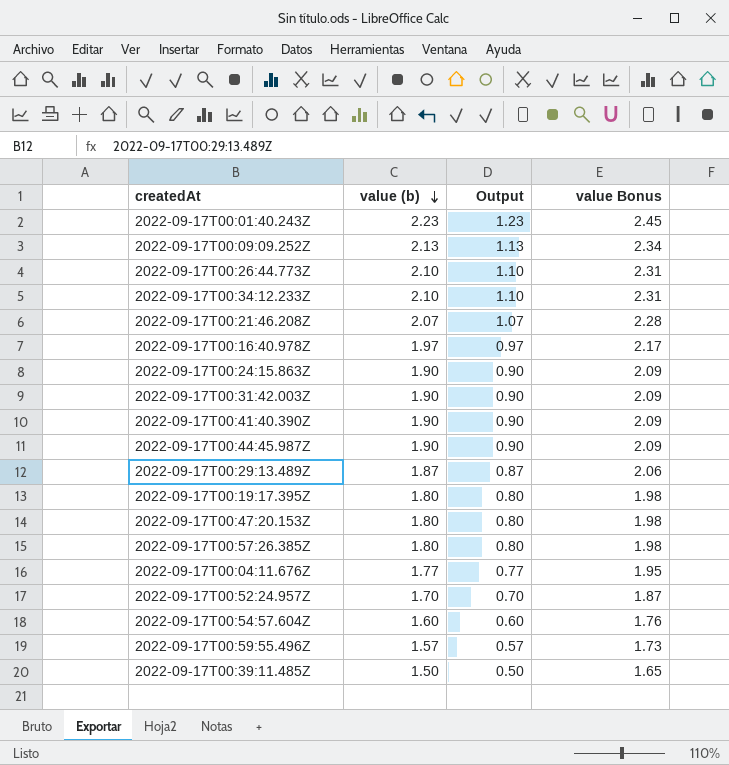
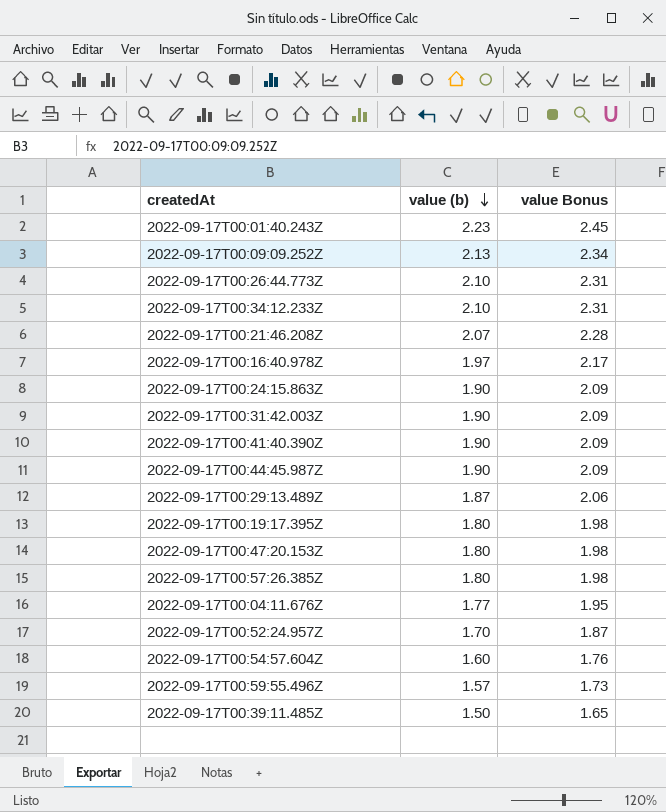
column Output | formula: [value (b)] - 1 -> none

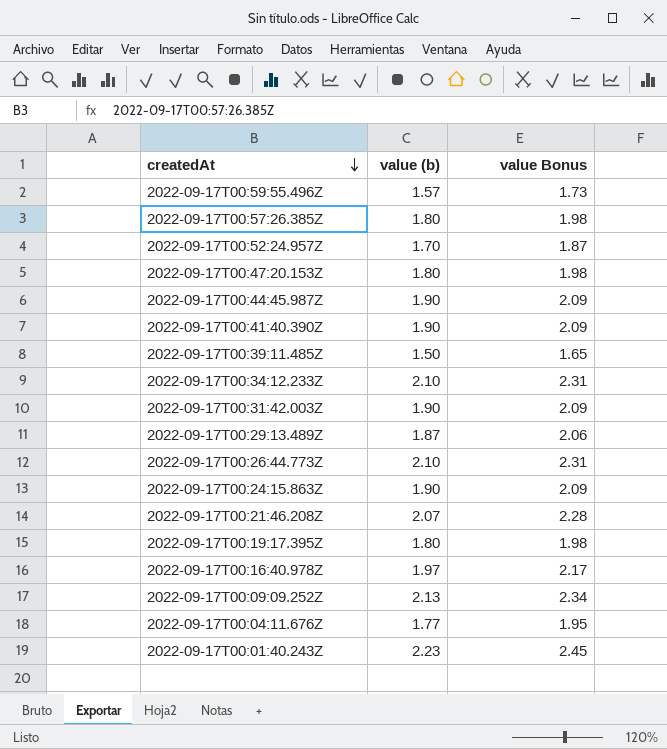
row order: value (b) descending -> createdAt descending
row 2022-09-17T00:54:57.604Z: 1.60 | 1.76 -> none

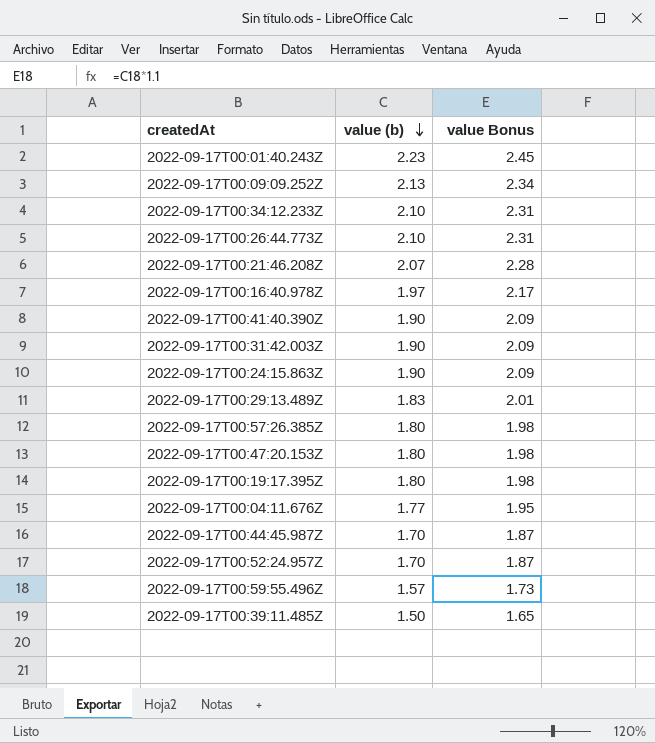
row order: createdAt descending -> value (b) descending
2022-09-17T00:29:13.489Z | value (b): 1.87 -> 1.83
2022-09-17T00:29:13.489Z | value Bonus: 2.06 -> 2.01
2022-09-17T00:44:45.987Z | value (b): 1.90 -> 1.70
2022-09-17T00:44:45.987Z | value Bonus: 2.09 -> 1.87

